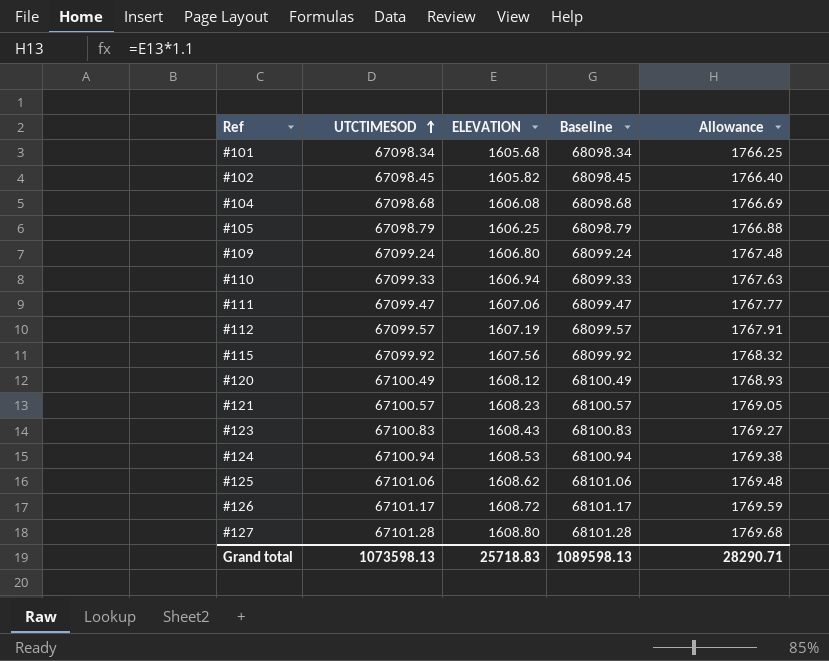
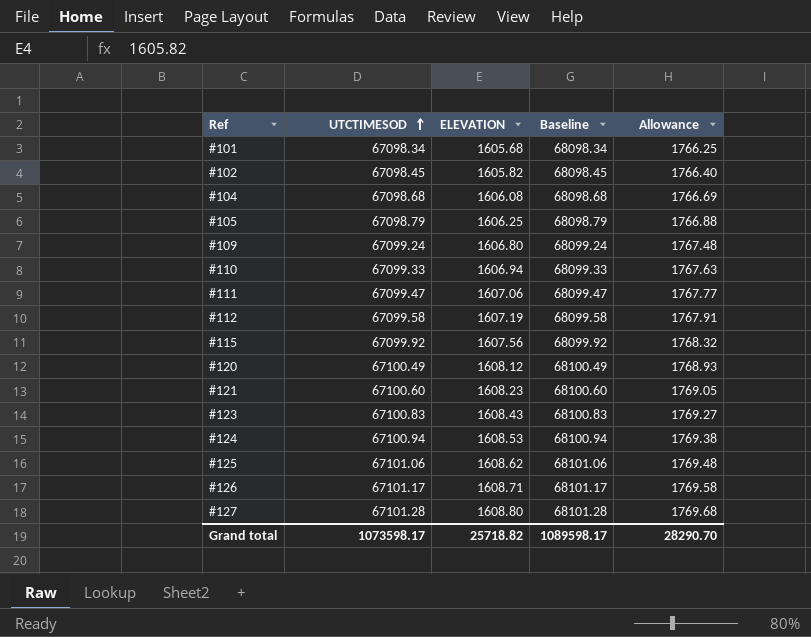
#112 | UTCTIMESOD: 67099.57 -> 67099.58
#112 | Baseline: 68099.57 -> 68099.58
#121 | UTCTIMESOD: 67100.57 -> 67100.60
#121 | Baseline: 68100.57 -> 68100.60
#126 | ELEVATION: 1608.72 -> 1608.71
#126 | Allowance: 1769.59 -> 1769.58
Grand total | UTCTIMESOD: 1073598.13 -> 1073598.17
Grand total | ELEVATION: 25718.83 -> 25718.82
Grand total | Baseline: 1089598.13 -> 1089598.17
Grand total | Allowance: 28290.71 -> 28290.70

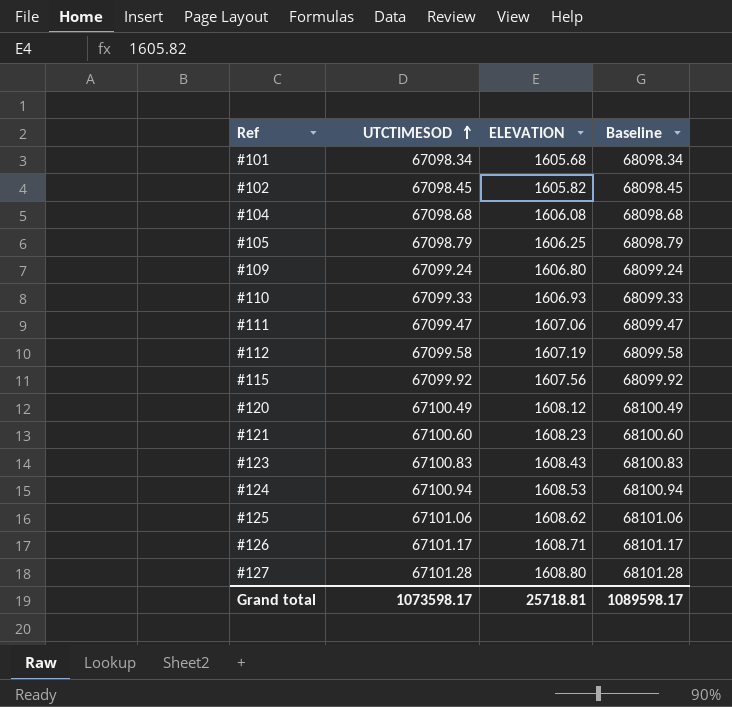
column Allowance | formula: [ELEVATION] * 1.1 -> none
#110 | ELEVATION: 1606.94 -> 1606.93
Grand total | ELEVATION: 25718.82 -> 25718.81

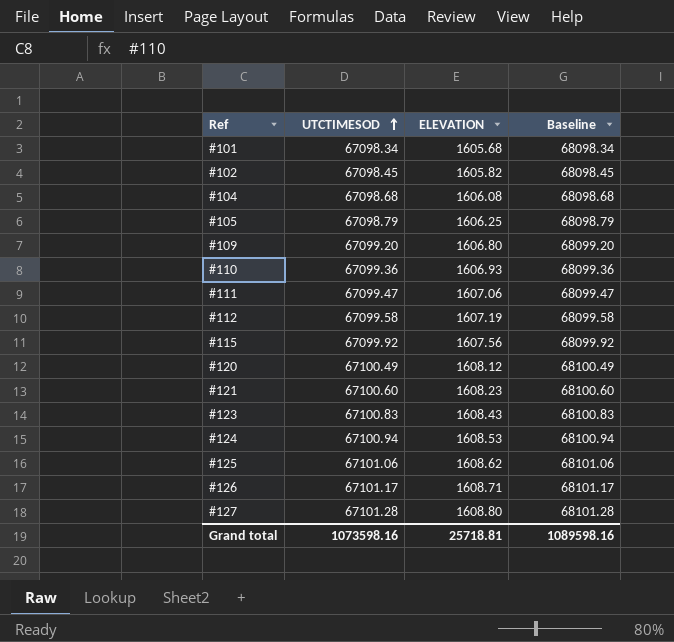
#109 | UTCTIMESOD: 67099.24 -> 67099.20
#109 | Baseline: 68099.24 -> 68099.20
#110 | UTCTIMESOD: 67099.33 -> 67099.36
#110 | Baseline: 68099.33 -> 68099.36
Grand total | UTCTIMESOD: 1073598.17 -> 1073598.16
Grand total | Baseline: 1089598.17 -> 1089598.16

